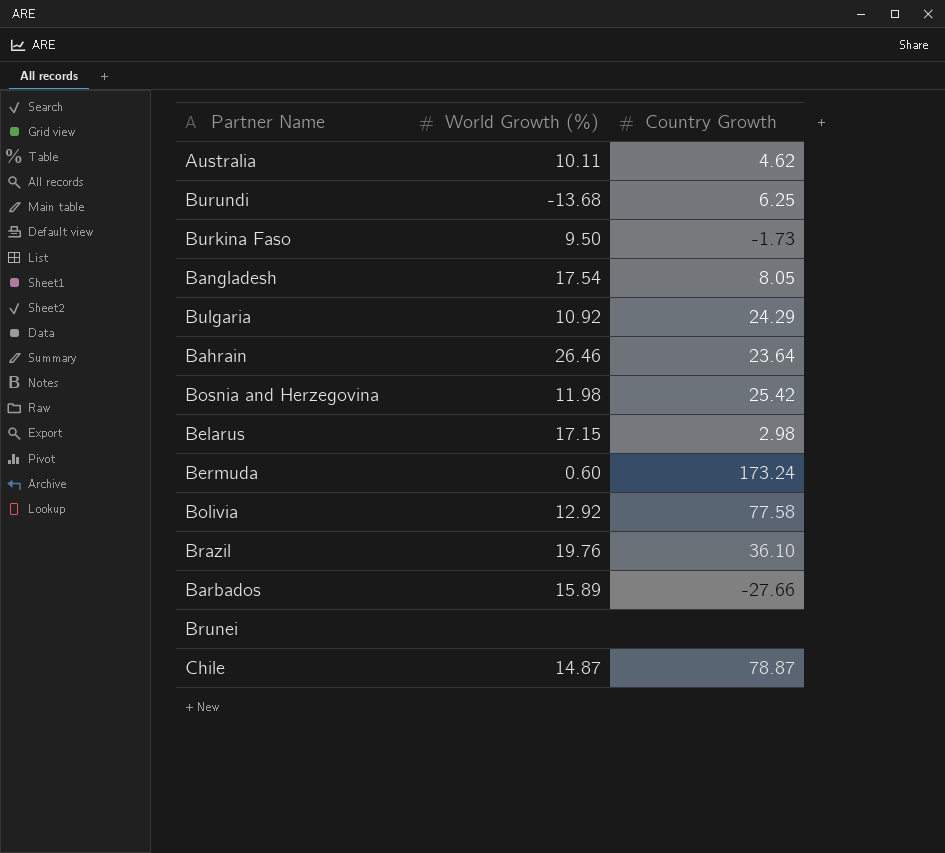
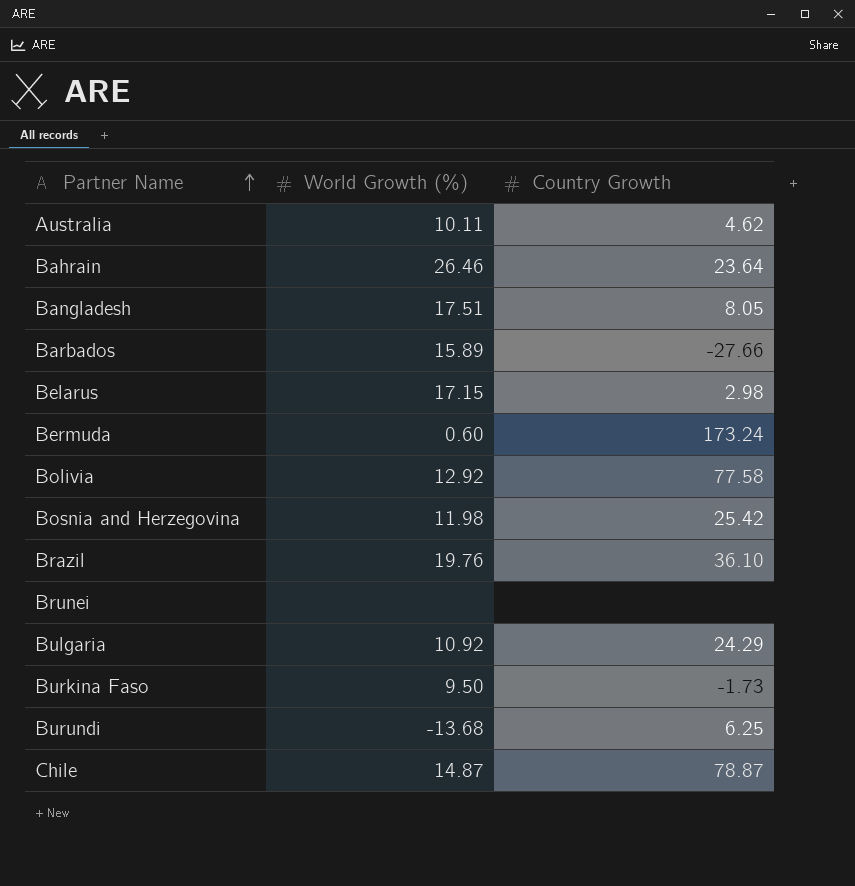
row order: none -> Partner Name ascending
Bangladesh | World Growth (%): 17.54 -> 17.51

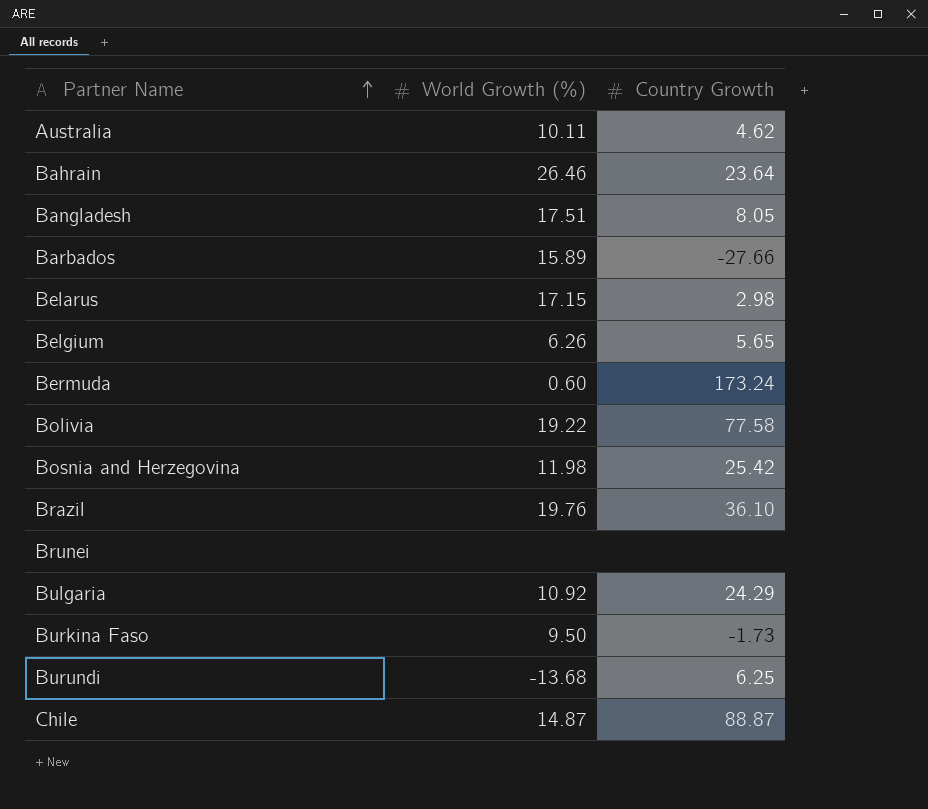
row Belgium: none -> 6.26 | 5.65
Bolivia | World Growth (%): 12.92 -> 19.22
Chile | Country Growth: 78.87 -> 88.87

